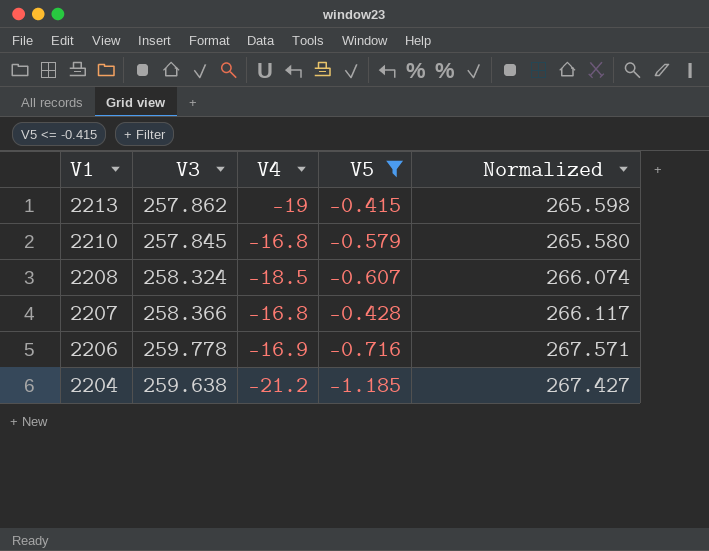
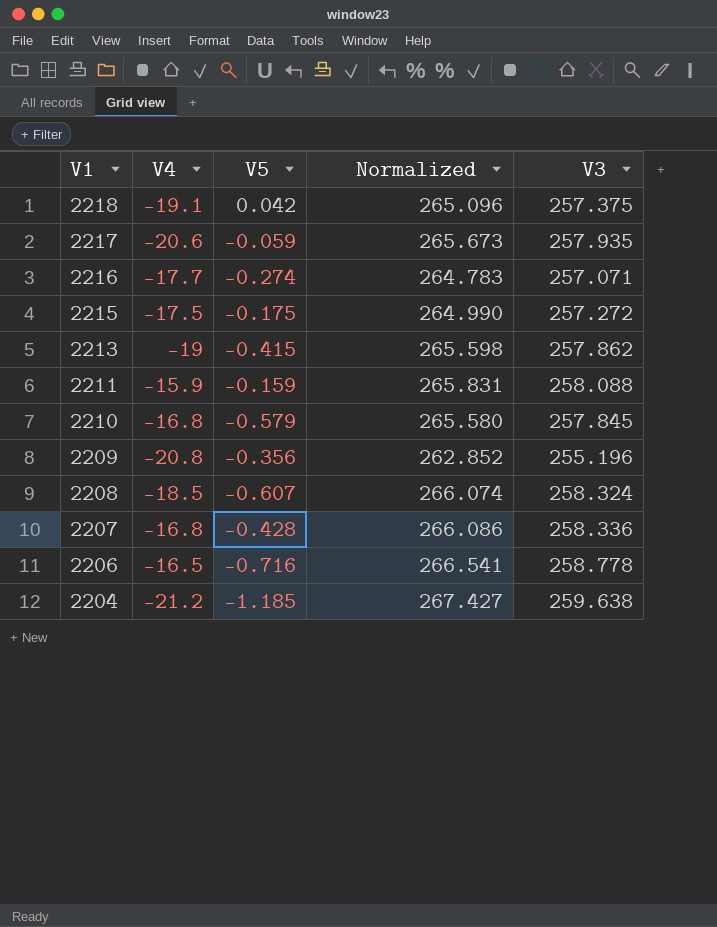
filter: V5 <= -0.415 -> none
column V3 | position: 2 -> 5
2207 | Normalized: 266.117 -> 266.086
2207 | V3: 258.366 -> 258.336
2206 | V4: -16.9 -> -16.5
2206 | Normalized: 267.571 -> 266.541
2206 | V3: 259.778 -> 258.778

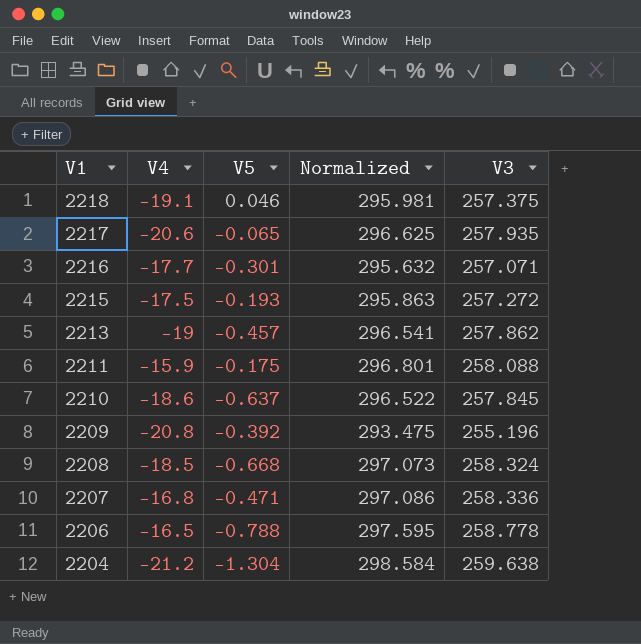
column Normalized | formula: [V3] * 1.03 -> [V3] * 1.15
2218 | V5: 0.042 -> 0.046
2217 | V5: -0.059 -> -0.065
2216 | V5: -0.274 -> -0.301
2215 | V5: -0.175 -> -0.193
2213 | V5: -0.415 -> -0.457
2211 | V5: -0.159 -> -0.175
2210 | V4: -16.8 -> -18.6
2210 | V5: -0.579 -> -0.637
2209 | V5: -0.356 -> -0.392
2208 | V5: -0.607 -> -0.668
2207 | V5: -0.428 -> -0.471
2206 | V5: -0.716 -> -0.788
2204 | V5: -1.185 -> -1.304

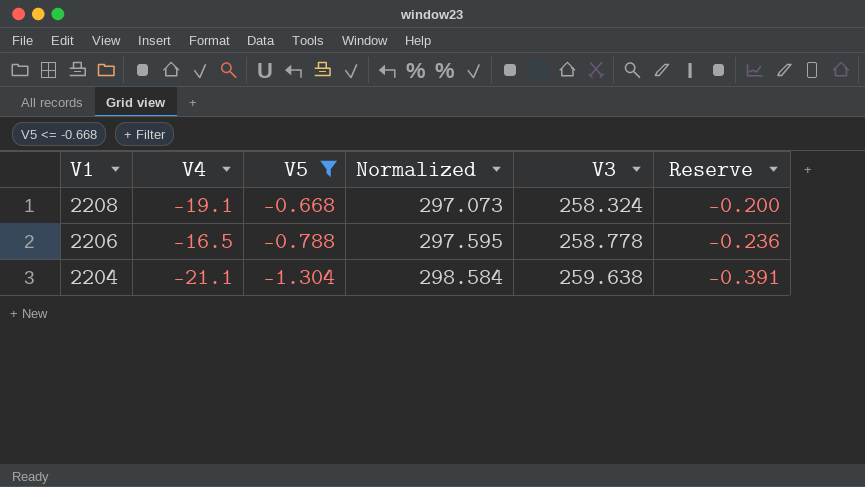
filter: none -> V5 <= -0.668
column Reserve | formula: none -> [V5] * 0.3
2208 | V4: -18.5 -> -19.1
2204 | V4: -21.2 -> -21.1

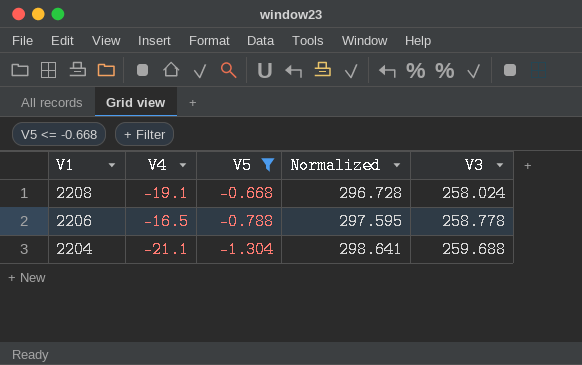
column Reserve | formula: [V5] * 0.3 -> none
2208 | Normalized: 297.073 -> 296.728
2208 | V3: 258.324 -> 258.024
2204 | Normalized: 298.584 -> 298.641
2204 | V3: 259.638 -> 259.688

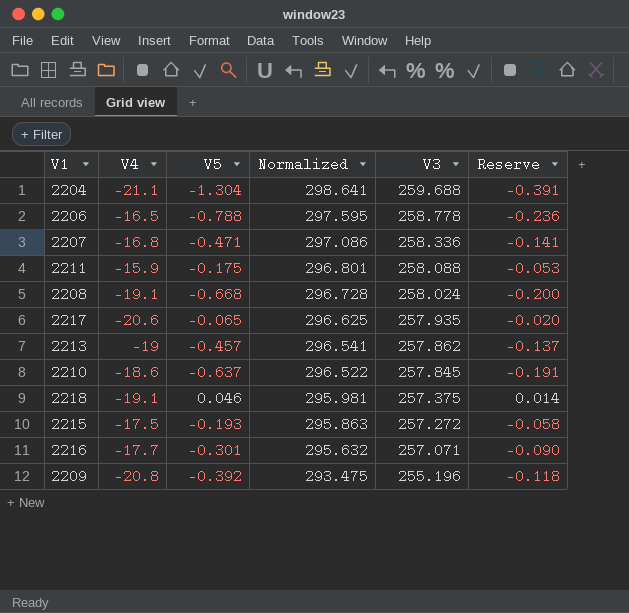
filter: V5 <= -0.668 -> none
row order: V1 descending -> Normalized descending
column Reserve | formula: none -> [V5] * 0.3

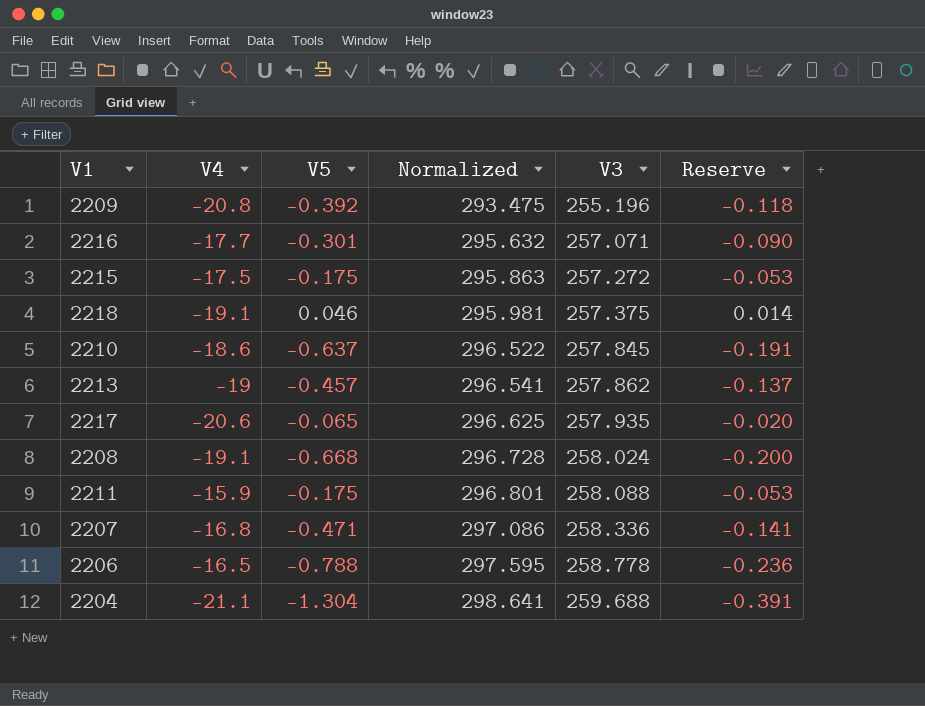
row order: Normalized descending -> Normalized ascending
2215 | V5: -0.193 -> -0.175
2215 | Reserve: -0.058 -> -0.053

